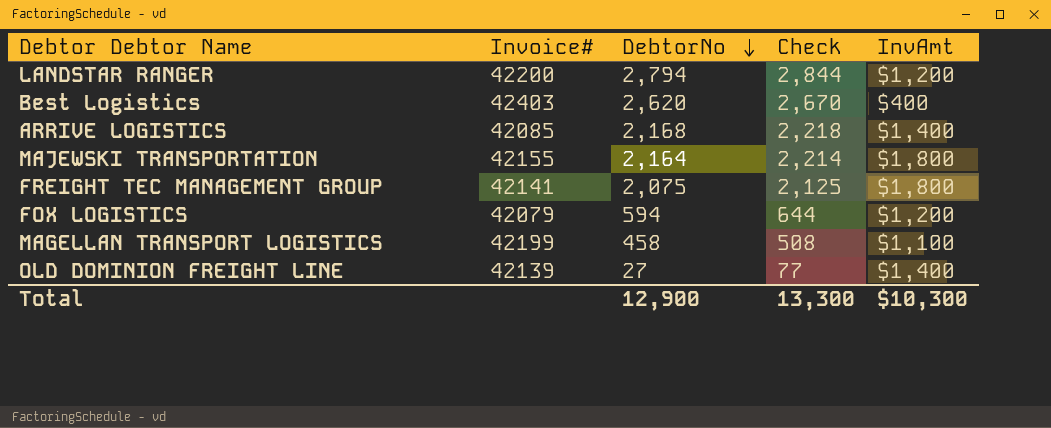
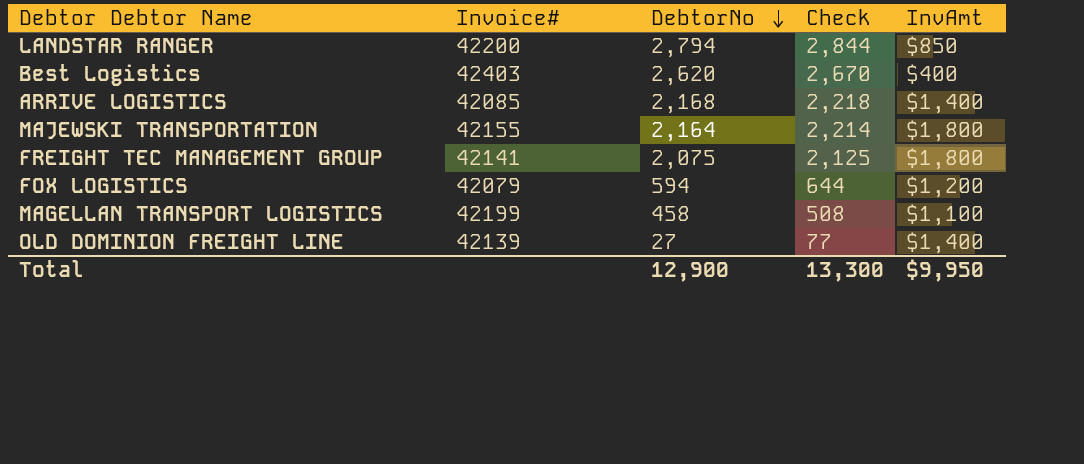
LANDSTAR RANGER | InvAmt: $1,200 -> $850
Total | InvAmt: $10,300 -> $9,950

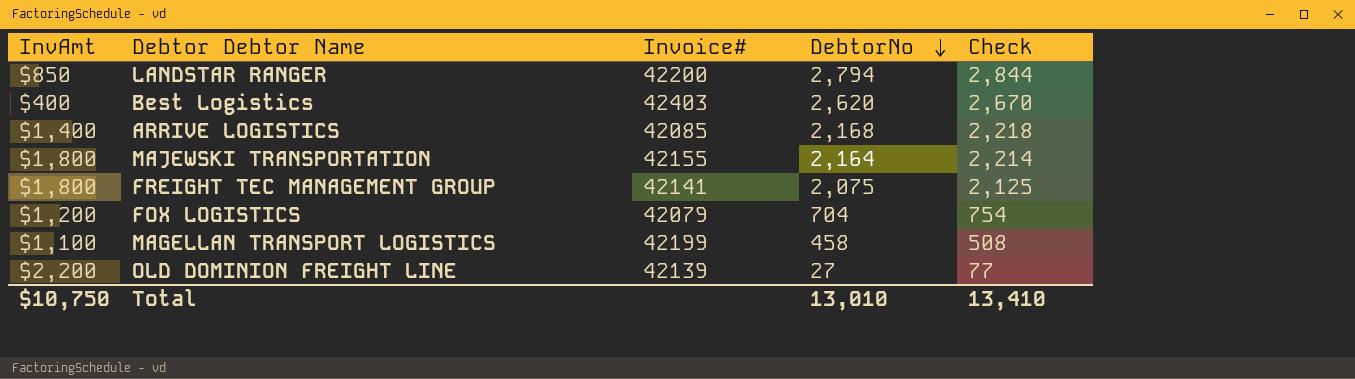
column InvAmt | position: 5 -> 1
FOX LOGISTICS | DebtorNo: 594 -> 704
FOX LOGISTICS | Check: 644 -> 754
OLD DOMINION FREIGHT LINE | InvAmt: $1,400 -> $2,200
Total | InvAmt: $9,950 -> $10,750
Total | DebtorNo: 12,900 -> 13,010
Total | Check: 13,300 -> 13,410

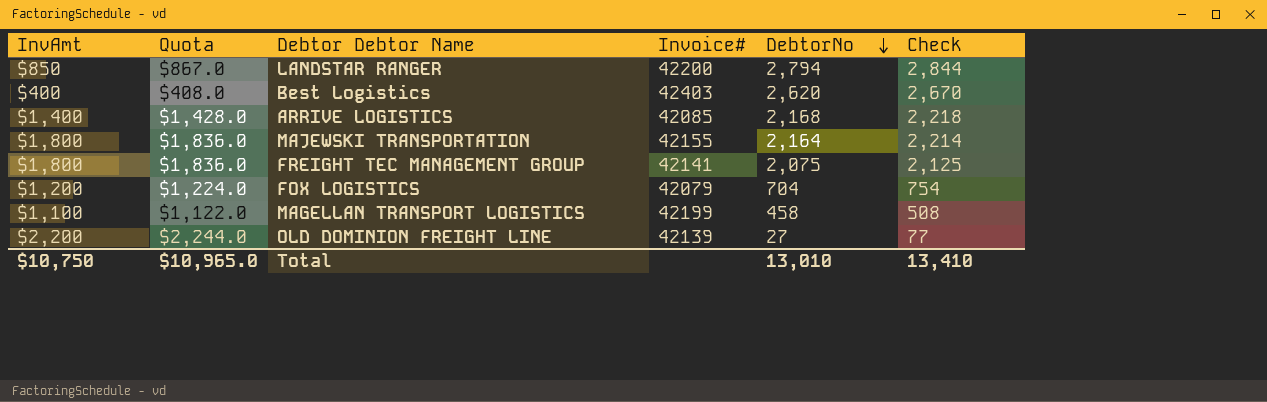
column Quota | formula: none -> [InvAmt] * 1.02

